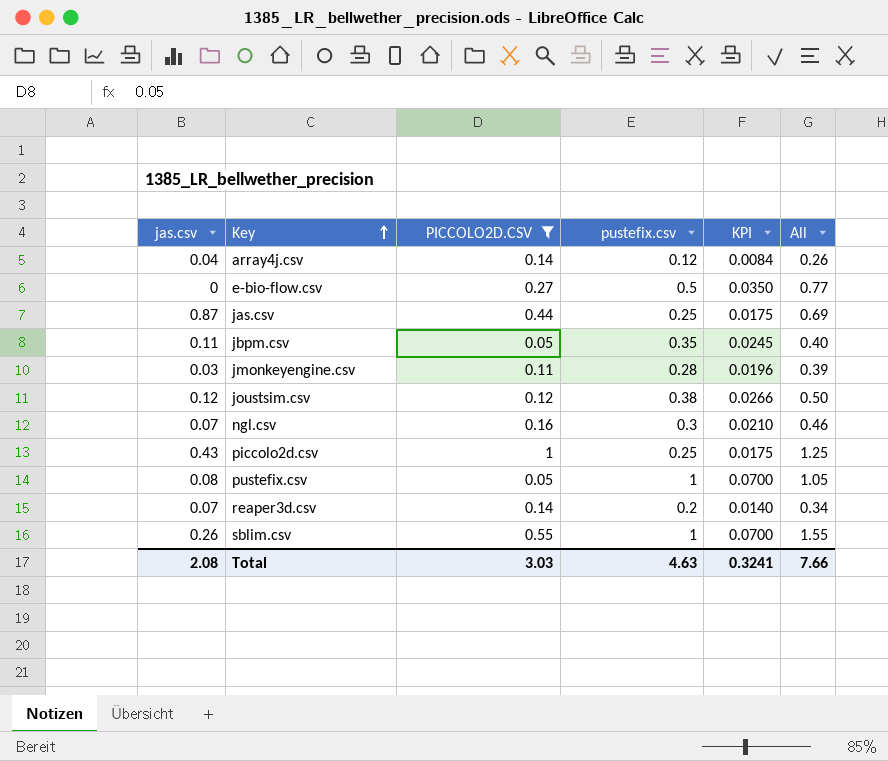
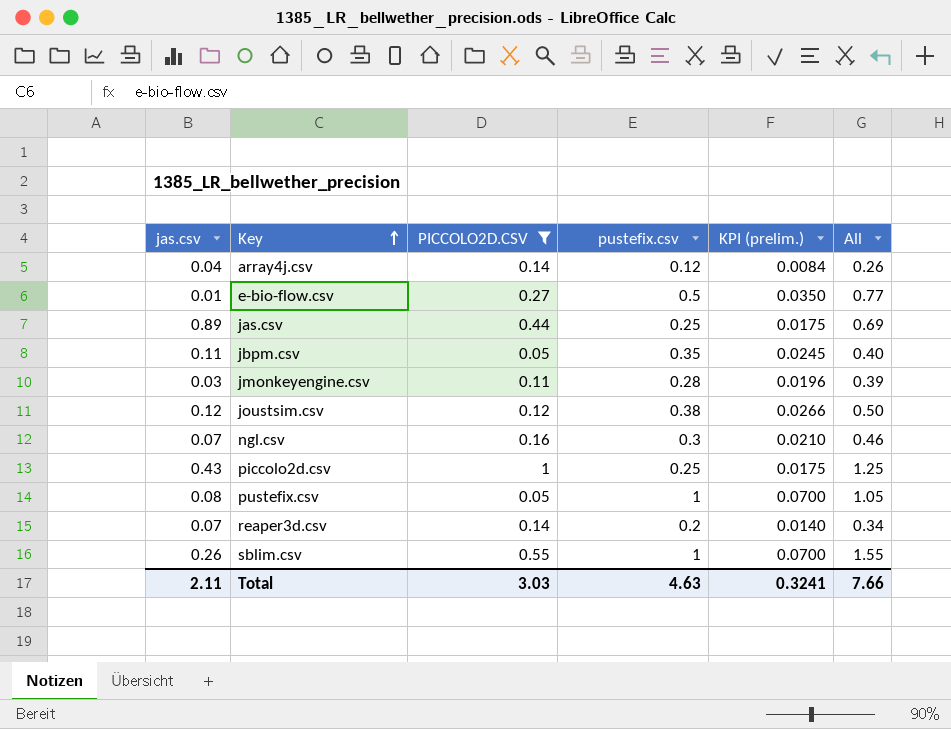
column name: KPI -> KPI (prelim.)
e-bio-flow.csv | jas.csv: 0 -> 0.01
jas.csv | jas.csv: 0.87 -> 0.89
Total | jas.csv: 2.08 -> 2.11

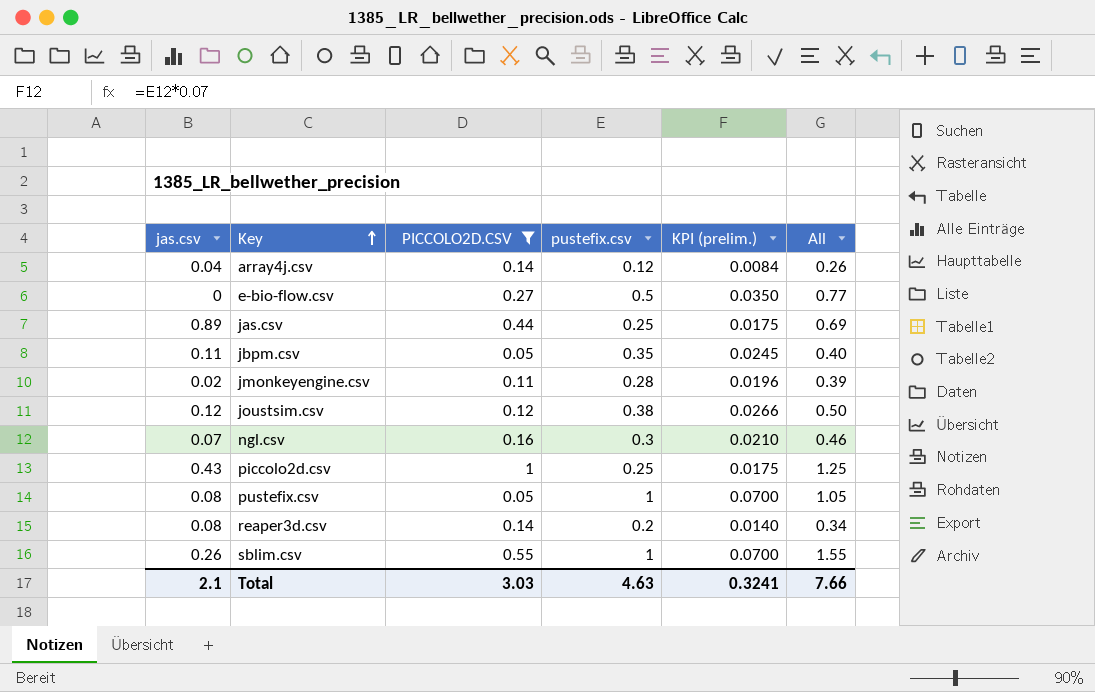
e-bio-flow.csv | jas.csv: 0.01 -> 0
jmonkeyengine.csv | jas.csv: 0.03 -> 0.02
reaper3d.csv | jas.csv: 0.07 -> 0.08
Total | jas.csv: 2.11 -> 2.1

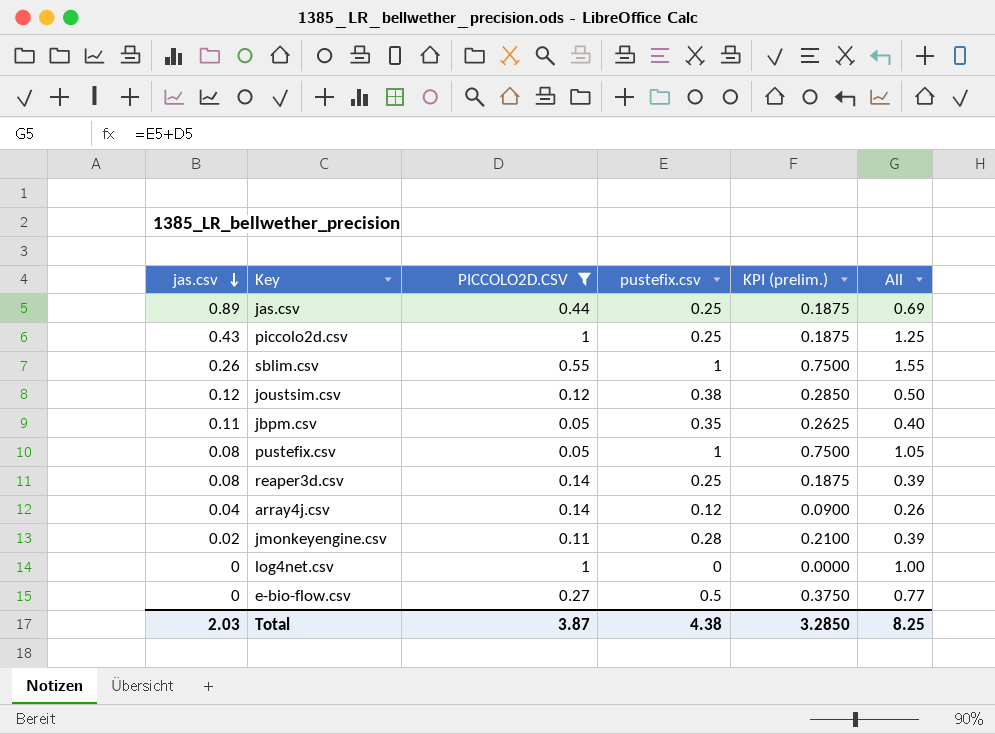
row order: Key ascending -> jas.csv descending
column KPI (prelim.) | formula: [pustefix.csv] * 0.07 -> [pustefix.csv] * 0.75
row ngl.csv: 0.07 | 0.16 | 0.3 | 0.0210 | 0.46 -> none
reaper3d.csv | pustefix.csv: 0.2 -> 0.25
reaper3d.csv | All: 0.34 -> 0.39
row log4net.csv: none -> 0 | 1 | 0 | 0.0000 | 1.00
Total | jas.csv: 2.1 -> 2.03
Total | PICCOLO2D.CSV: 3.03 -> 3.87
Total | pustefix.csv: 4.63 -> 4.38
Total | KPI (prelim.): 0.3241 -> 3.2850
Total | All: 7.66 -> 8.25

